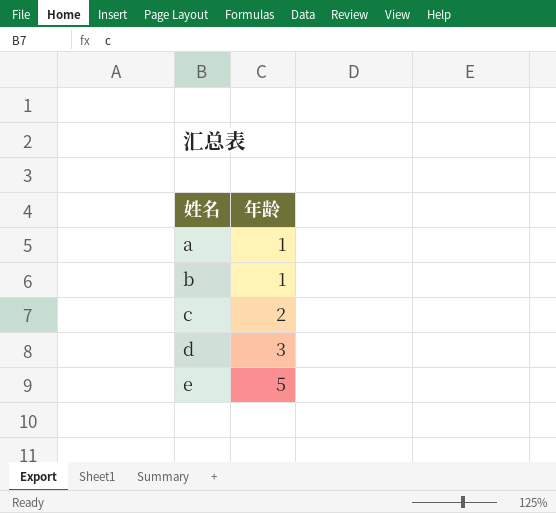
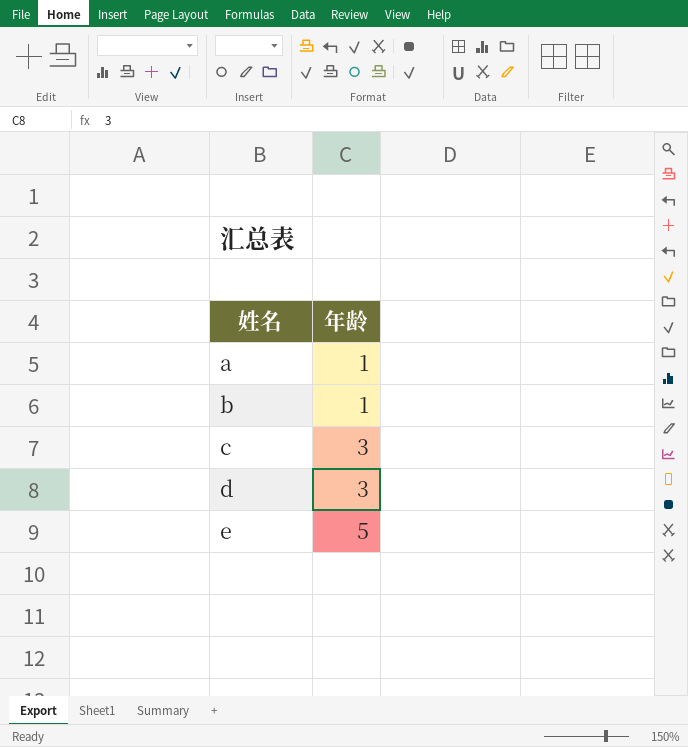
c | 年龄: 2 -> 3

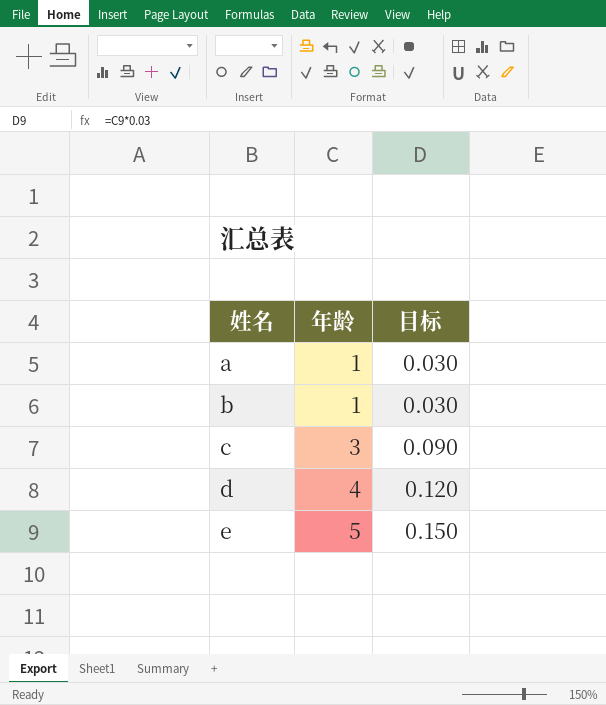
column 目标 | formula: none -> [年龄] * 0.03
d | 年龄: 3 -> 4

